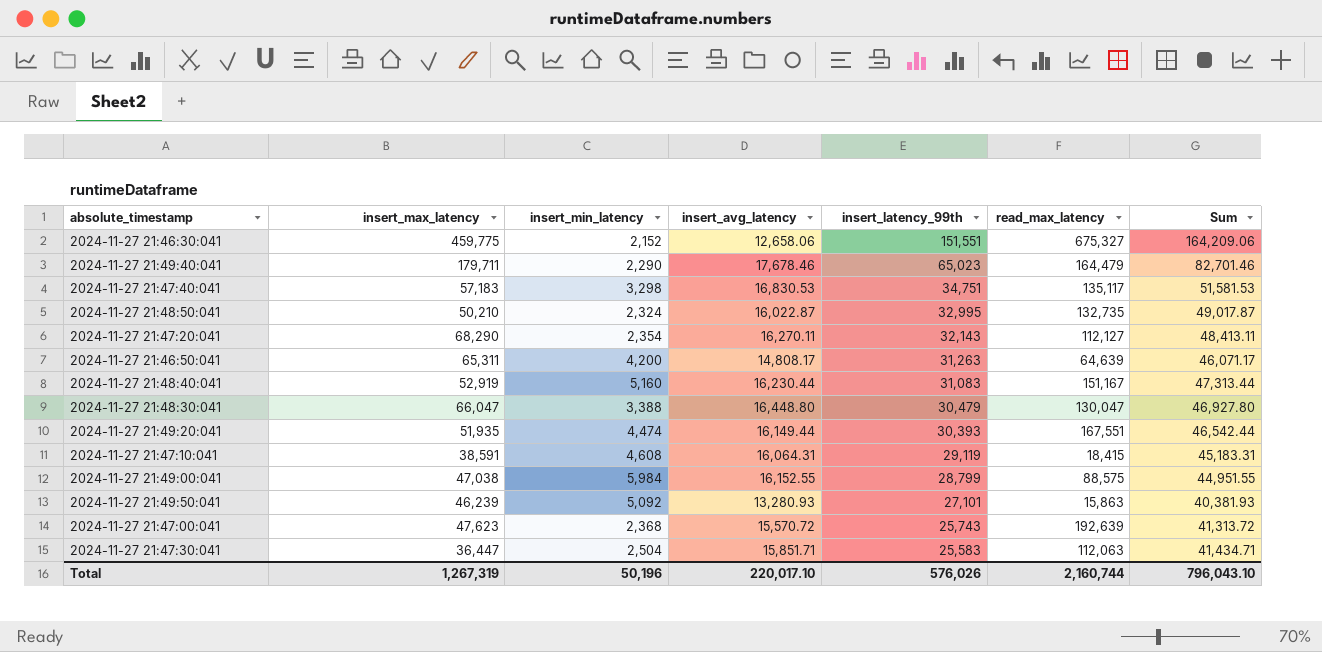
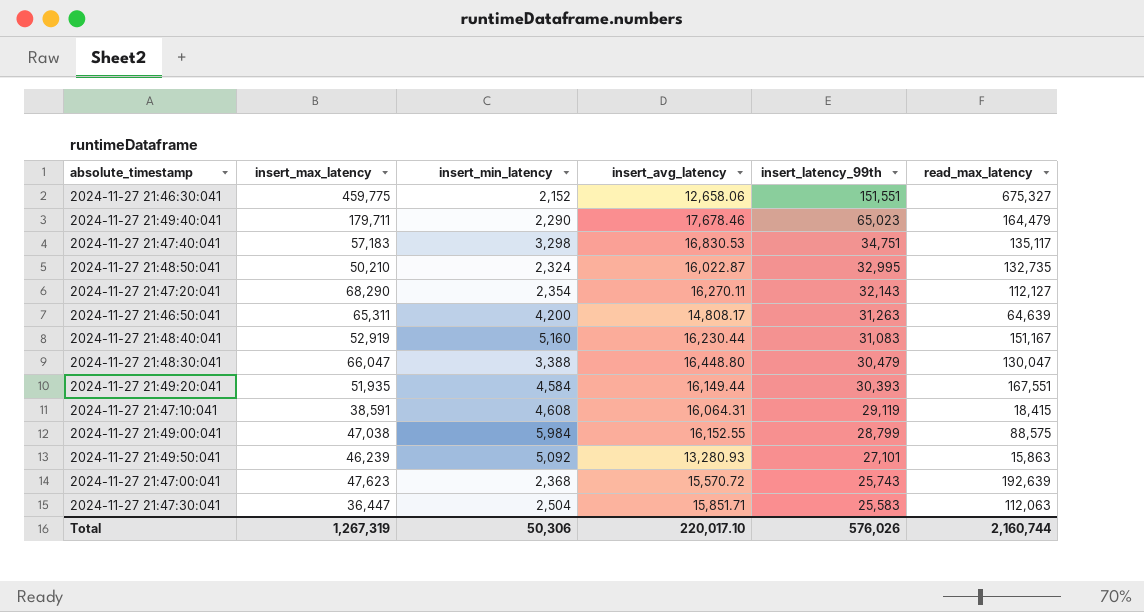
column Sum | formula: [insert_avg_latency] + [insert_latency_99th] -> none
2024-11-27 21:49:20:041 | insert_min_latency: 4,474 -> 4,584
Total | insert_min_latency: 50,196 -> 50,306

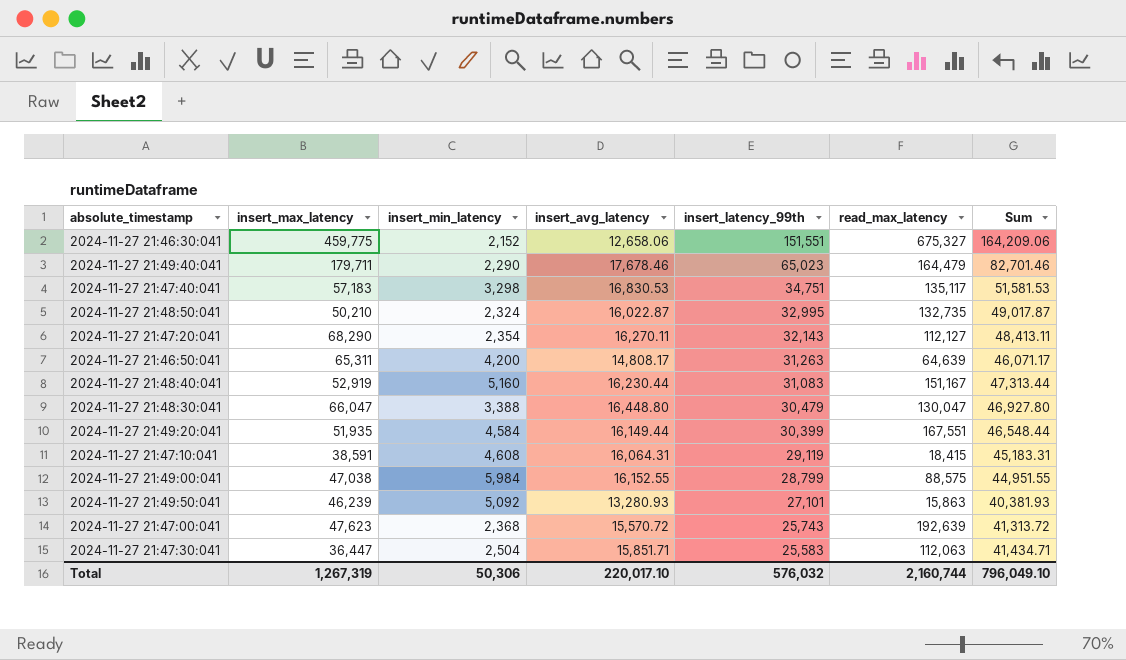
column Sum | formula: none -> [insert_avg_latency] + [insert_latency_99th]
2024-11-27 21:49:20:041 | insert_latency_99th: 30,393 -> 30,399
Total | insert_latency_99th: 576,026 -> 576,032

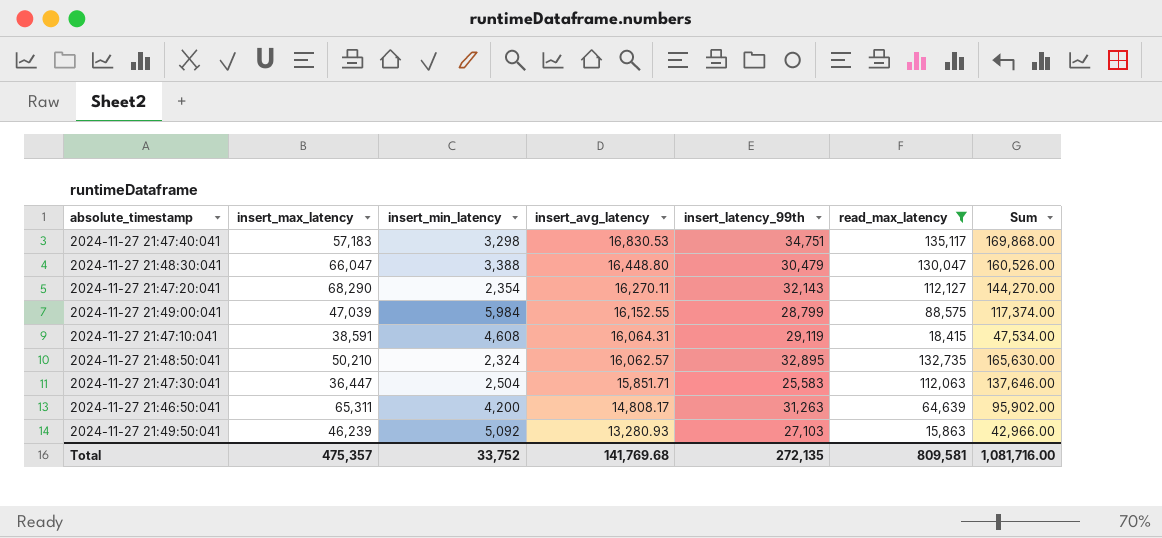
filter: none -> read_max_latency <= 135,117
row order: insert_latency_99th descending -> insert_avg_latency descending
column Sum | formula: [insert_avg_latency] + [insert_latency_99th] -> [insert_latency_99th] + [read_max_latency]
2024-11-27 21:49:00:041 | insert_max_latency: 47,038 -> 47,039
2024-11-27 21:48:50:041 | insert_avg_latency: 16,022.87 -> 16,062.57
2024-11-27 21:48:50:041 | insert_latency_99th: 32,995 -> 32,895
2024-11-27 21:49:50:041 | insert_latency_99th: 27,101 -> 27,103
Total | insert_max_latency: 1,267,319 -> 475,357
Total | insert_min_latency: 50,306 -> 33,752
Total | insert_avg_latency: 220,017.10 -> 141,769.68
Total | insert_latency_99th: 576,032 -> 272,135
Total | read_max_latency: 2,160,744 -> 809,581
Total | Sum: 796,049.10 -> 1,081,716.00

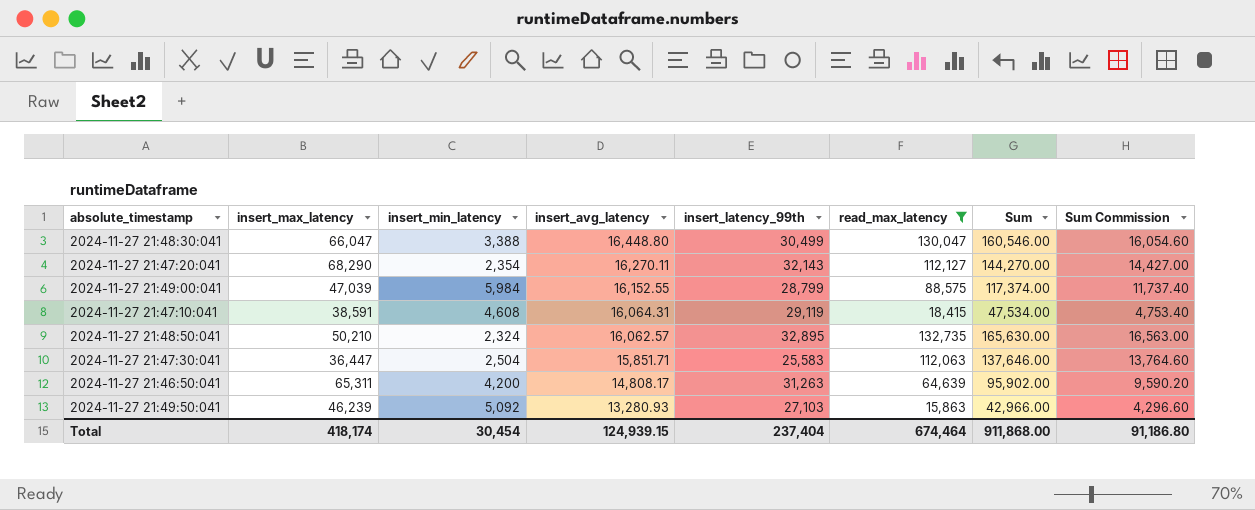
column Sum Commission | formula: none -> [Sum] * 0.1
row 2024-11-27 21:47:40:041: 57,183 | 3,298 | 16,830.53 | 34,751 | 135,117 | 169,868.00 -> none
2024-11-27 21:48:30:041 | insert_latency_99th: 30,479 -> 30,499
2024-11-27 21:48:30:041 | Sum: 160,526.00 -> 160,546.00
Total | insert_max_latency: 475,357 -> 418,174
Total | insert_min_latency: 33,752 -> 30,454
Total | insert_avg_latency: 141,769.68 -> 124,939.15
Total | insert_latency_99th: 272,135 -> 237,404
Total | read_max_latency: 809,581 -> 674,464
Total | Sum: 1,081,716.00 -> 911,868.00

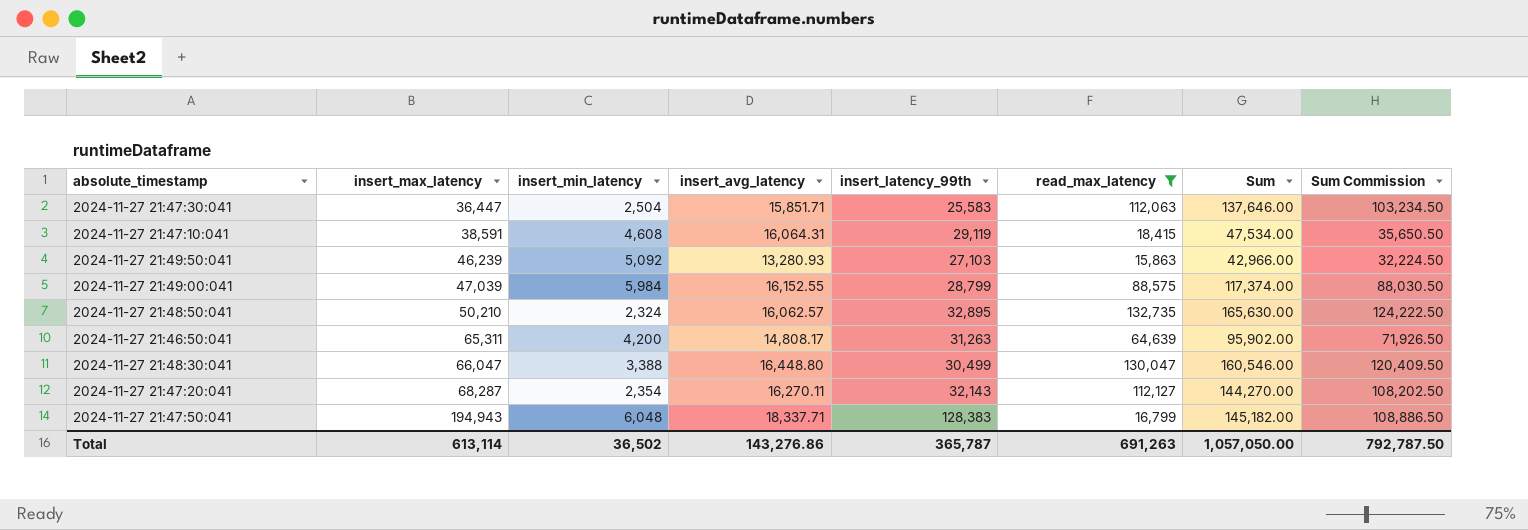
row order: insert_avg_latency descending -> insert_max_latency ascending
column Sum Commission | formula: [Sum] * 0.1 -> [Sum] * 0.75
2024-11-27 21:47:20:041 | insert_max_latency: 68,290 -> 68,287
row 2024-11-27 21:47:50:041: none -> 194,943 | 6,048 | 18,337.71 | 128,383 | 16,799 | 145,182.00 | 108,886.50
Total | insert_max_latency: 418,174 -> 613,114
Total | insert_min_latency: 30,454 -> 36,502
Total | insert_avg_latency: 124,939.15 -> 143,276.86
Total | insert_latency_99th: 237,404 -> 365,787
Total | read_max_latency: 674,464 -> 691,263
Total | Sum: 911,868.00 -> 1,057,050.00
Total | Sum Commission: 91,186.80 -> 792,787.50

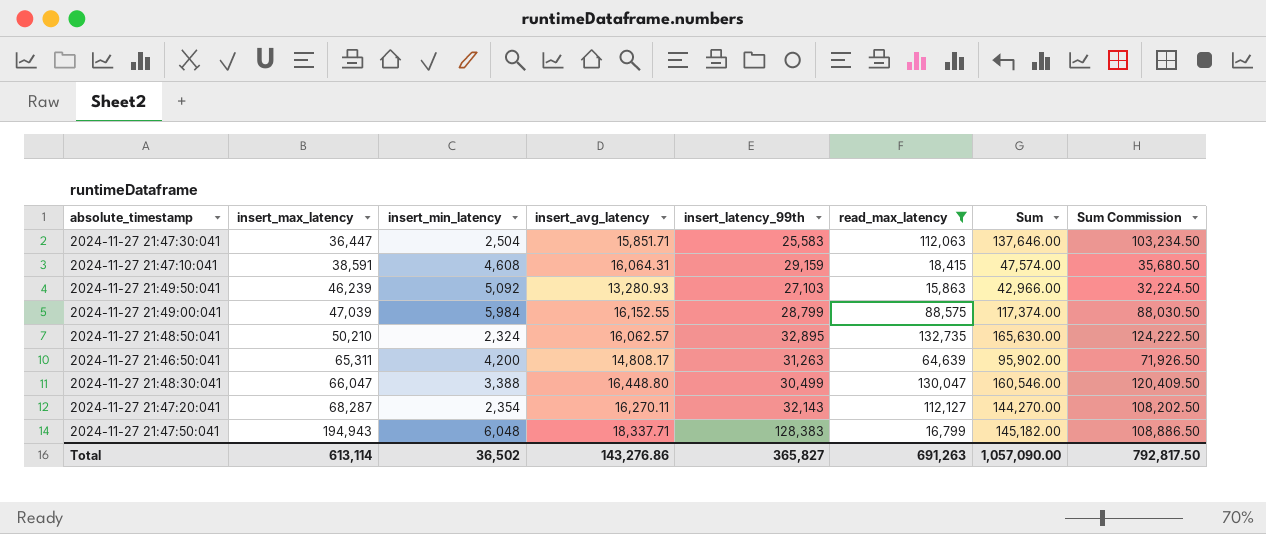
2024-11-27 21:47:10:041 | insert_latency_99th: 29,119 -> 29,159
2024-11-27 21:47:10:041 | Sum: 47,534.00 -> 47,574.00
2024-11-27 21:47:10:041 | Sum Commission: 35,650.50 -> 35,680.50
Total | insert_latency_99th: 365,787 -> 365,827
Total | Sum: 1,057,050.00 -> 1,057,090.00
Total | Sum Commission: 792,787.50 -> 792,817.50

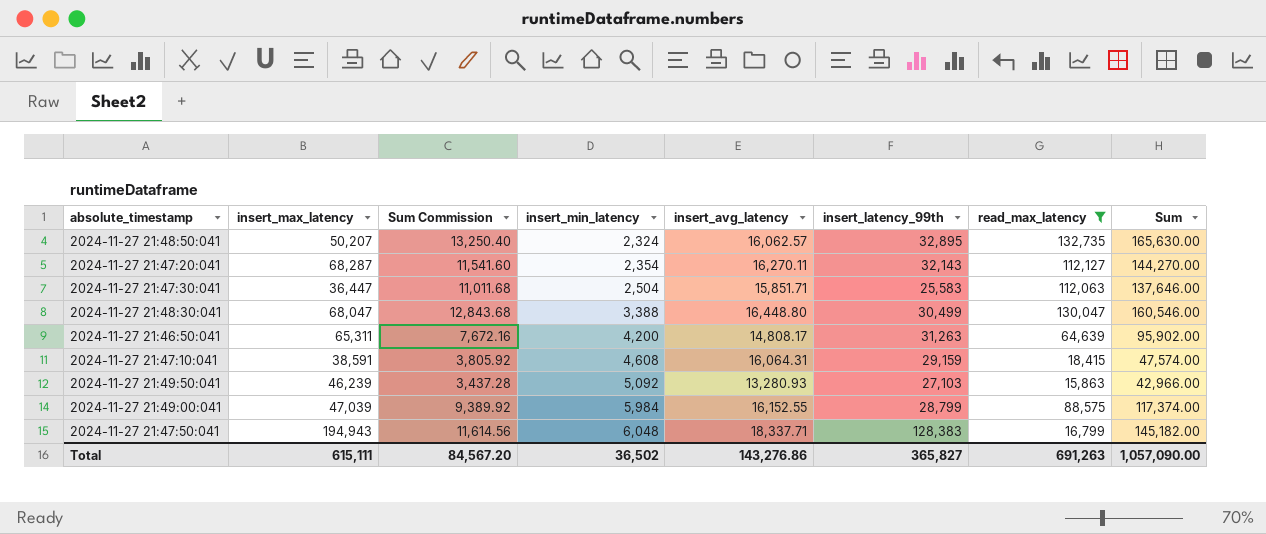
row order: insert_max_latency ascending -> insert_min_latency ascending
column Sum Commission | formula: [Sum] * 0.75 -> [Sum] * 0.08
column Sum Commission | position: 8 -> 3
2024-11-27 21:48:50:041 | insert_max_latency: 50,210 -> 50,207
2024-11-27 21:48:30:041 | insert_max_latency: 66,047 -> 68,047
Total | insert_max_latency: 613,114 -> 615,111
Total | Sum Commission: 792,817.50 -> 84,567.20

